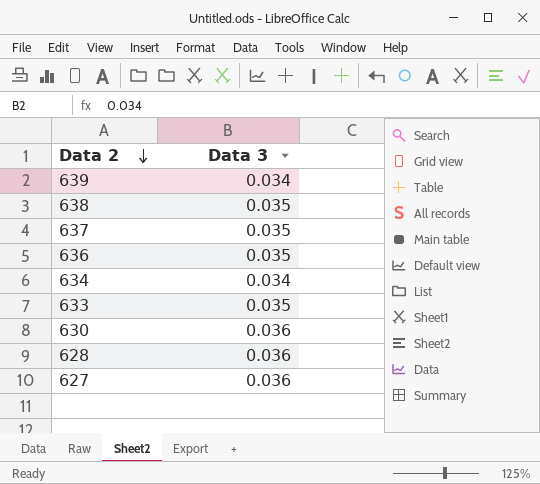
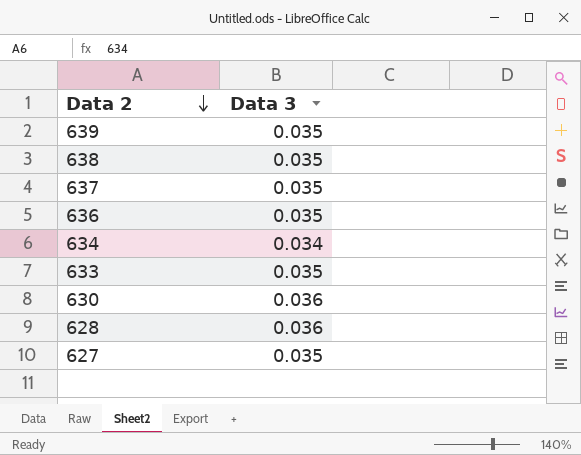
639 | Data 3: 0.034 -> 0.035
627 | Data 3: 0.036 -> 0.035

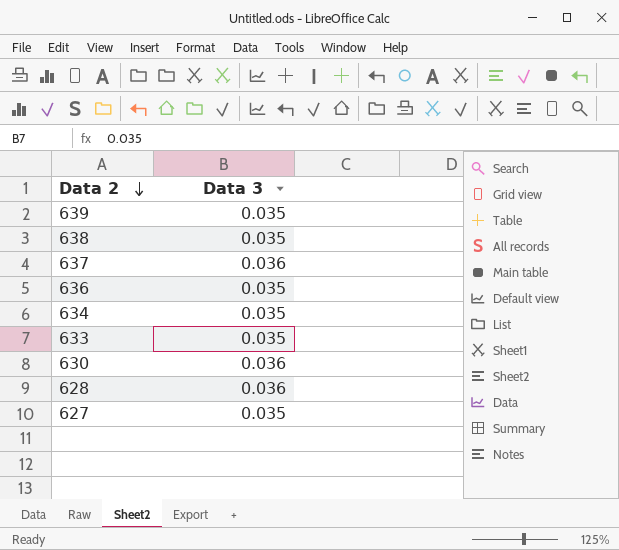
637 | Data 3: 0.035 -> 0.036
634 | Data 3: 0.034 -> 0.035

